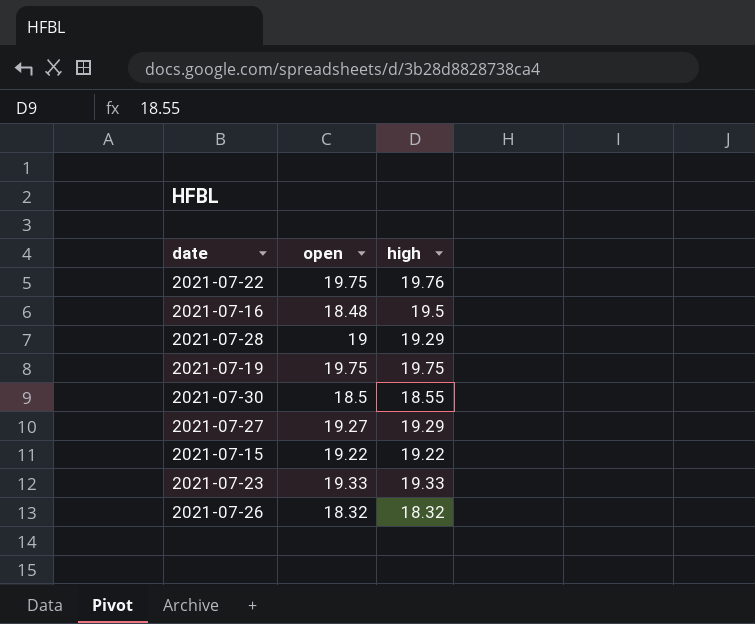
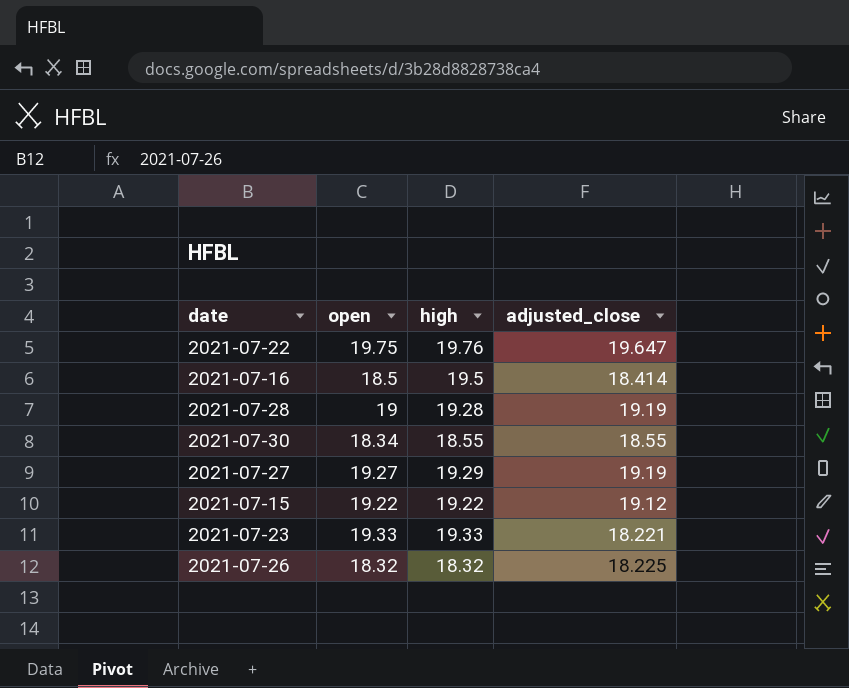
column adjusted_close | position: none -> 4
row 2021-07-19: 19.75 | 19.75 -> none
2021-07-16 | open: 18.48 -> 18.5
2021-07-28 | high: 19.29 -> 19.28
2021-07-30 | open: 18.5 -> 18.34

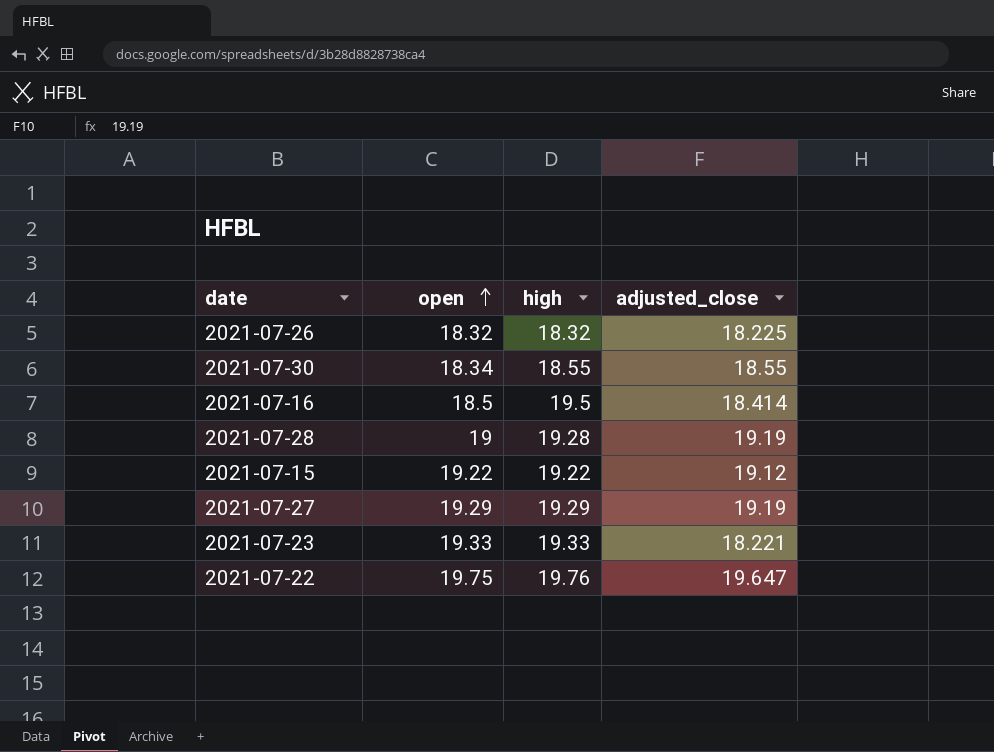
row order: none -> open ascending
2021-07-27 | open: 19.27 -> 19.29

